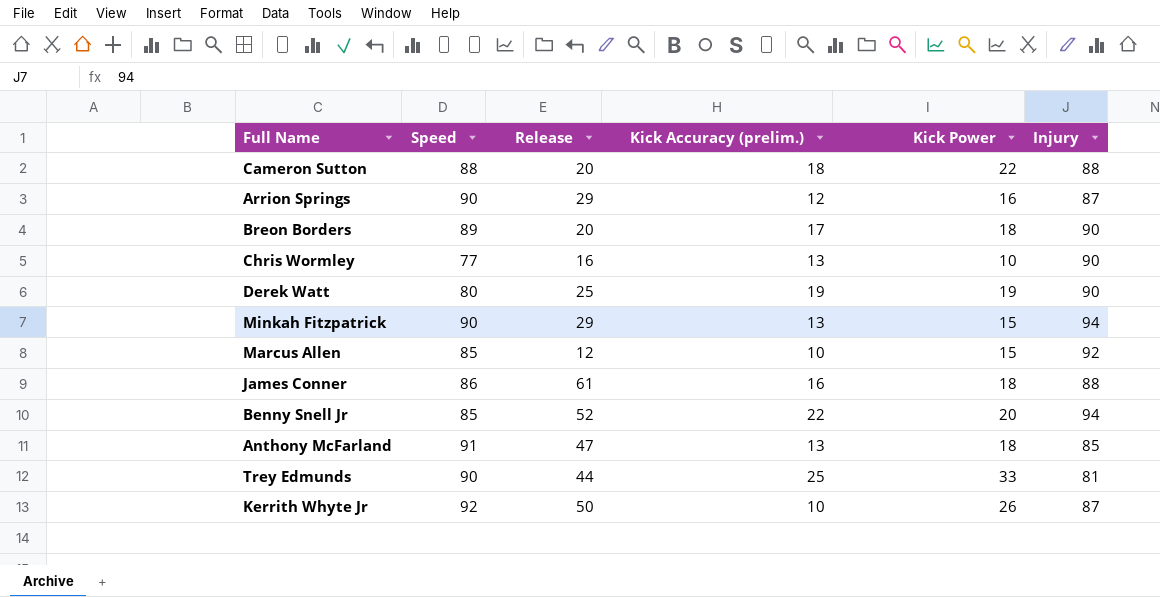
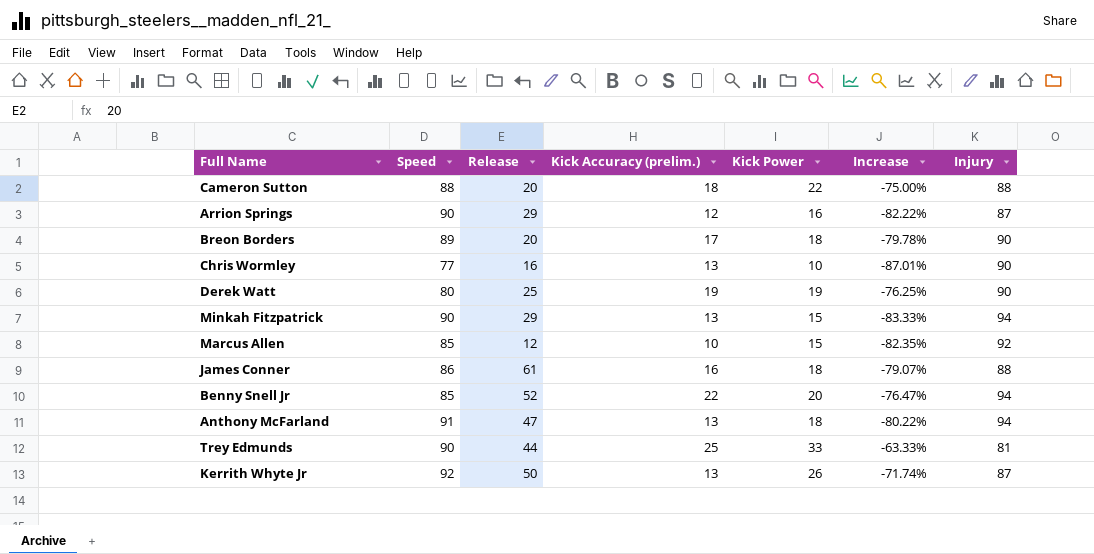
column Increase | formula: none -> ([Kick Power] - [Speed]) / [Speed]
Anthony McFarland | Injury: 85 -> 94
Kerrith Whyte Jr | Kick Accuracy (prelim.): 10 -> 13

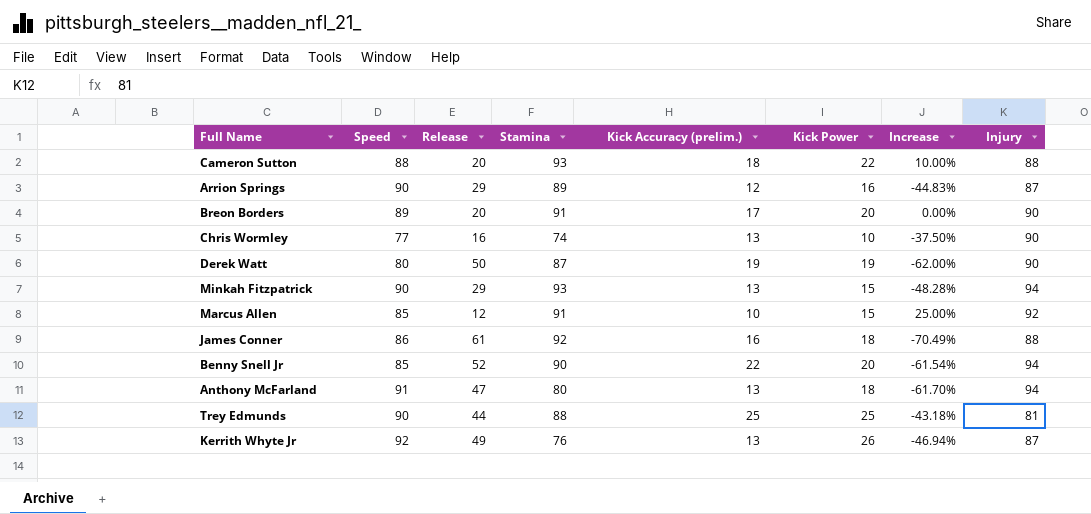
column Stamina | position: none -> 4
column Increase | formula: ([Kick Power] - [Speed]) / [Speed] -> ([Kick Power] - [Release]) / [Release]
Breon Borders | Kick Power: 18 -> 20
Derek Watt | Release: 25 -> 50
Trey Edmunds | Kick Power: 33 -> 25
Kerrith Whyte Jr | Release: 50 -> 49

